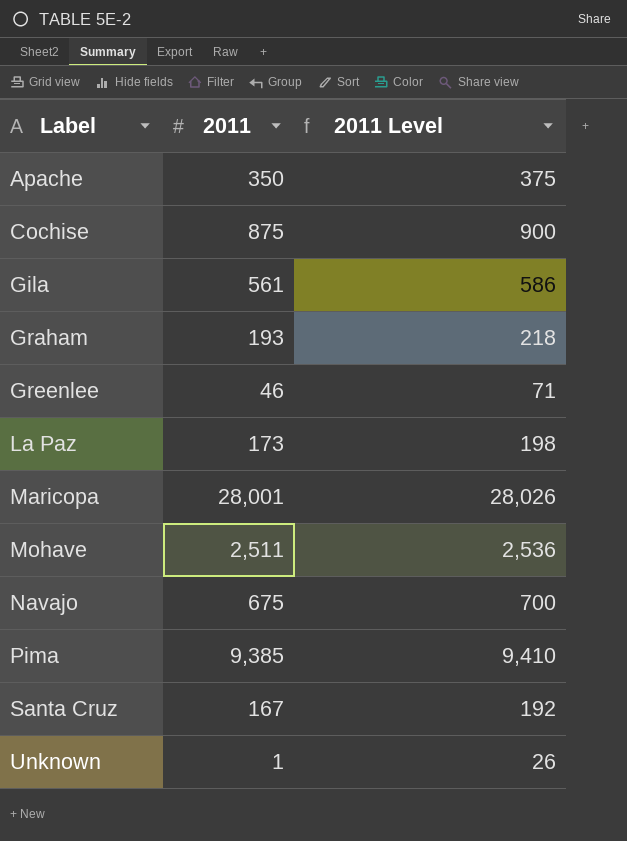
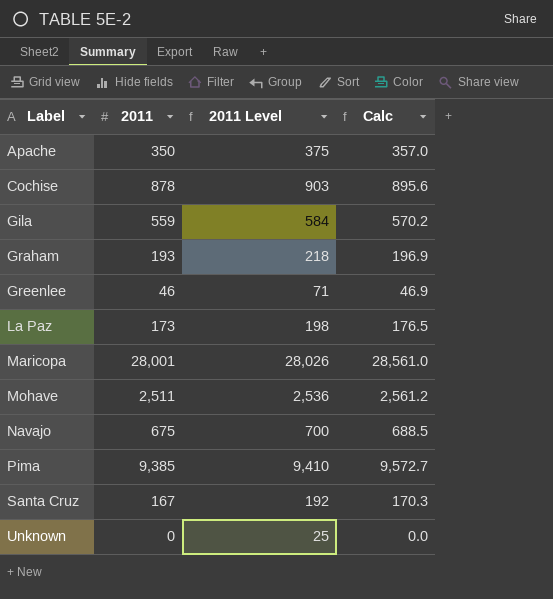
column Calc | formula: none -> [2011] * 1.02
Cochise | 2011: 875 -> 878
Cochise | 2011 Level: 900 -> 903
Gila | 2011: 561 -> 559
Gila | 2011 Level: 586 -> 584
Unknown | 2011: 1 -> 0
Unknown | 2011 Level: 26 -> 25

